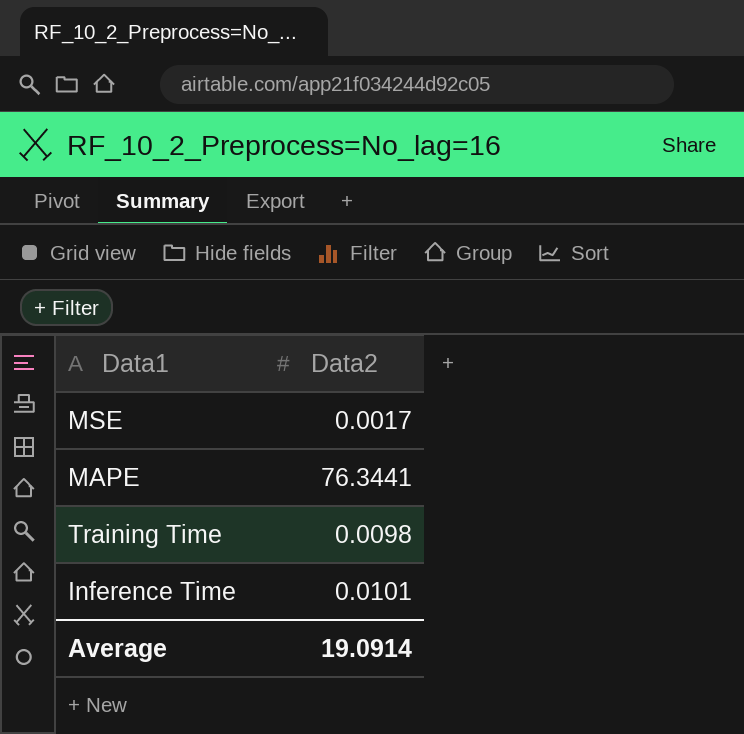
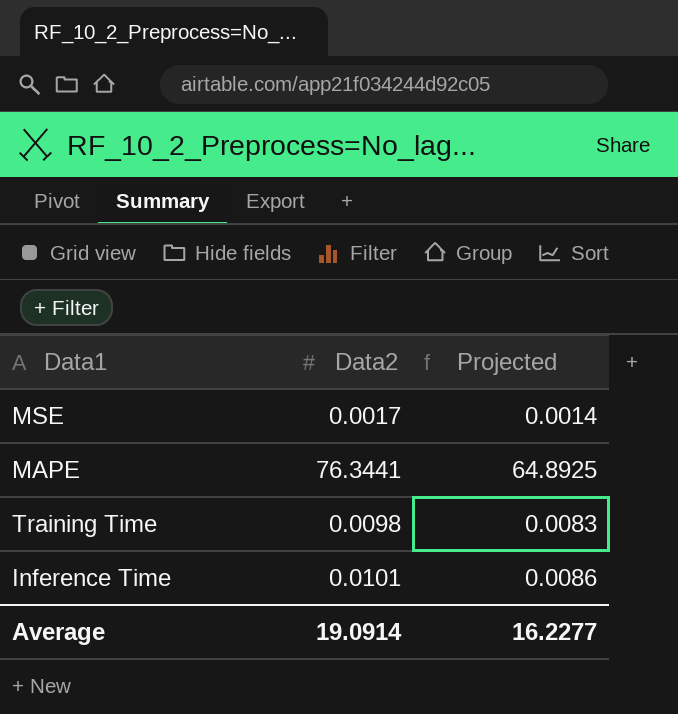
column Projected | formula: none -> [Data2] * 0.85

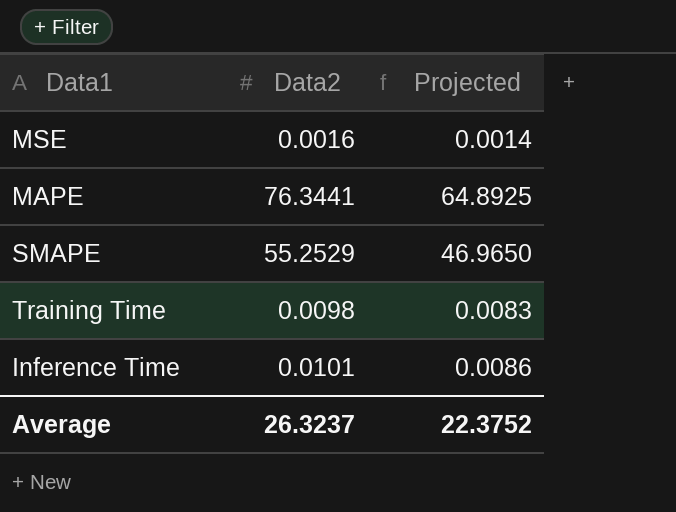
MSE | Data2: 0.0017 -> 0.0016
row SMAPE: none -> 55.2529 | 46.9650
Average | Data2: 19.0914 -> 26.3237
Average | Projected: 16.2277 -> 22.3752

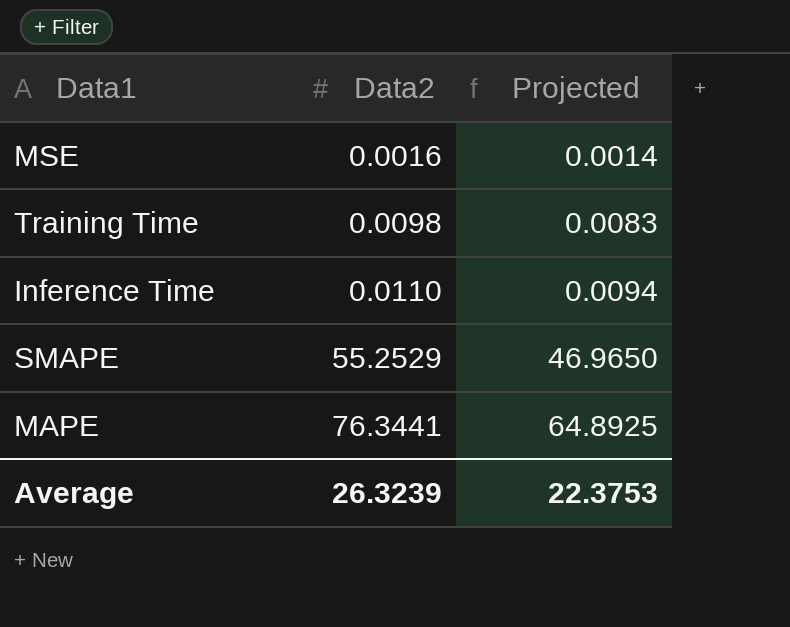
row order: none -> Data2 ascending
Inference Time | Data2: 0.0101 -> 0.0110
Inference Time | Projected: 0.0086 -> 0.0094
Average | Data2: 26.3237 -> 26.3239
Average | Projected: 22.3752 -> 22.3753

